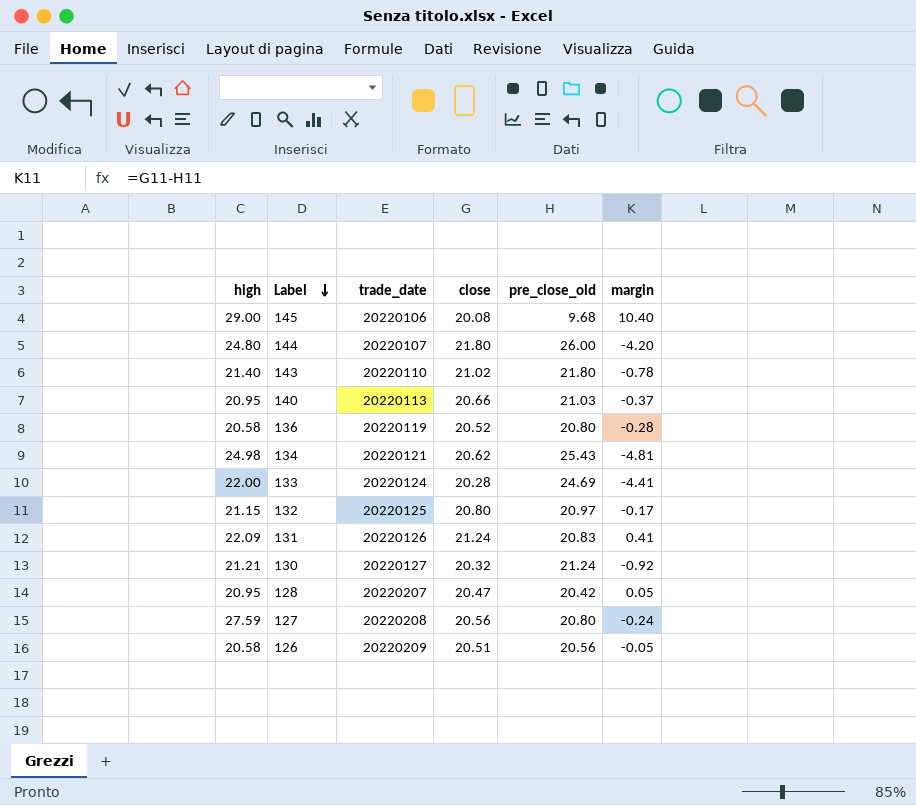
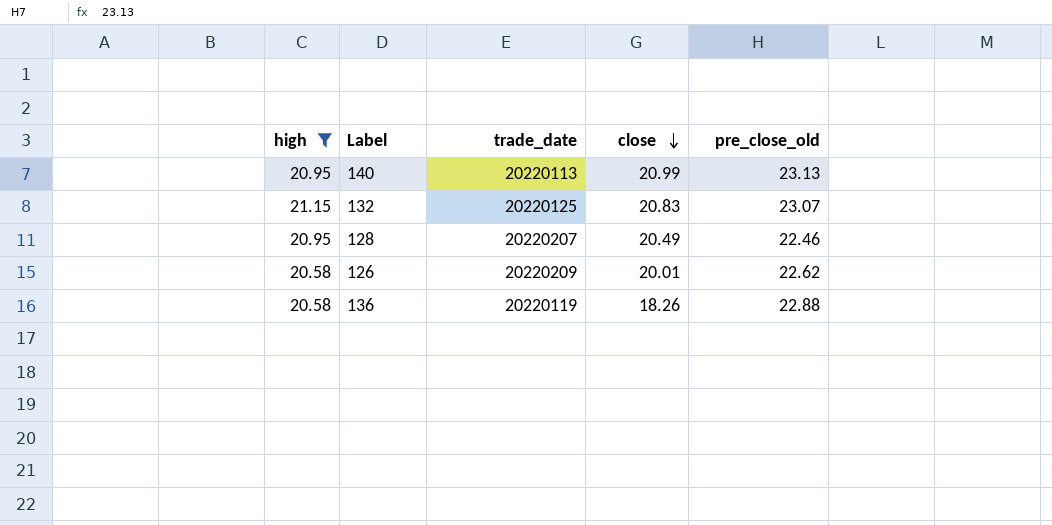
filter: none -> high <= 21.15
row order: Label descending -> close descending
column margin | formula: [close] - [pre_close_old] -> none
140 | close: 20.66 -> 20.99
140 | pre_close_old: 21.03 -> 23.13
132 | close: 20.80 -> 20.83
132 | pre_close_old: 20.97 -> 23.07
128 | close: 20.47 -> 20.49
128 | pre_close_old: 20.42 -> 22.46
126 | close: 20.51 -> 20.01
126 | pre_close_old: 20.56 -> 22.62
136 | close: 20.52 -> 18.26
136 | pre_close_old: 20.80 -> 22.88

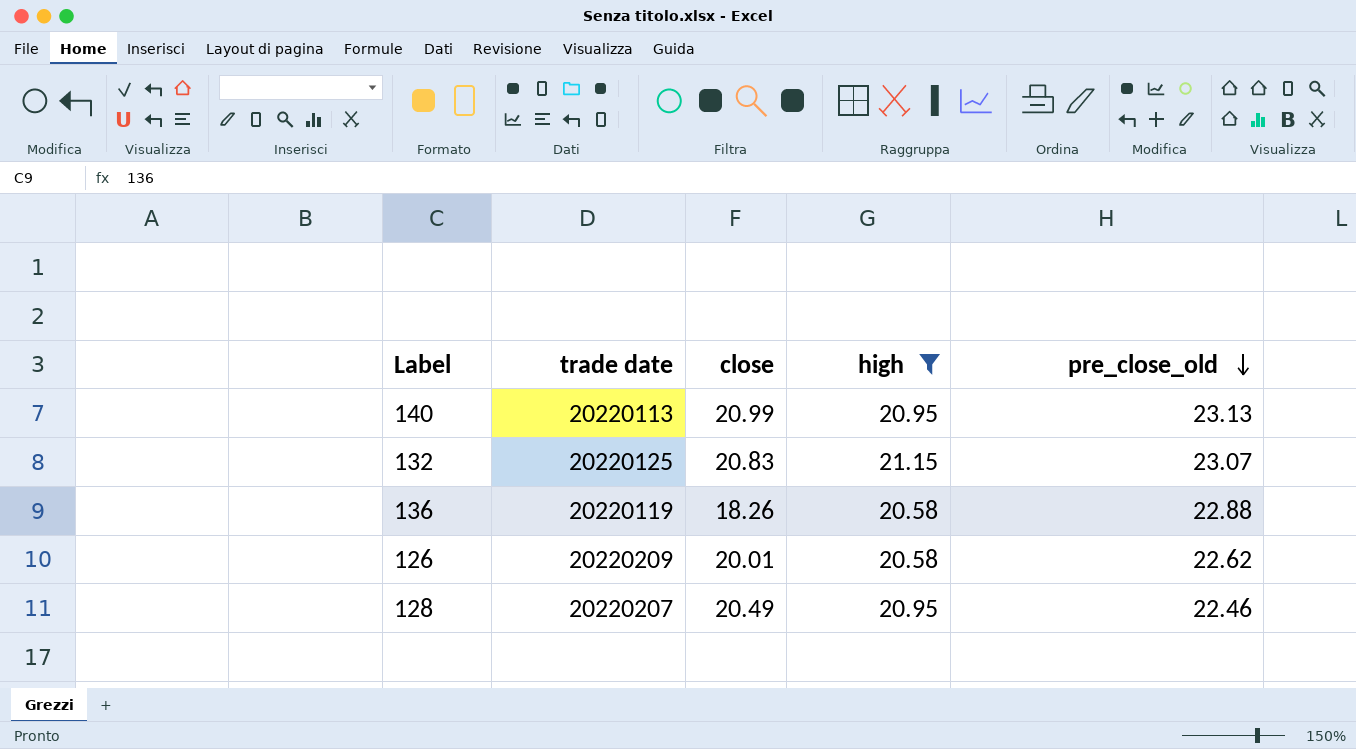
row order: close descending -> pre_close_old descending
column name: trade_date -> trade date
column high | position: 1 -> 4

